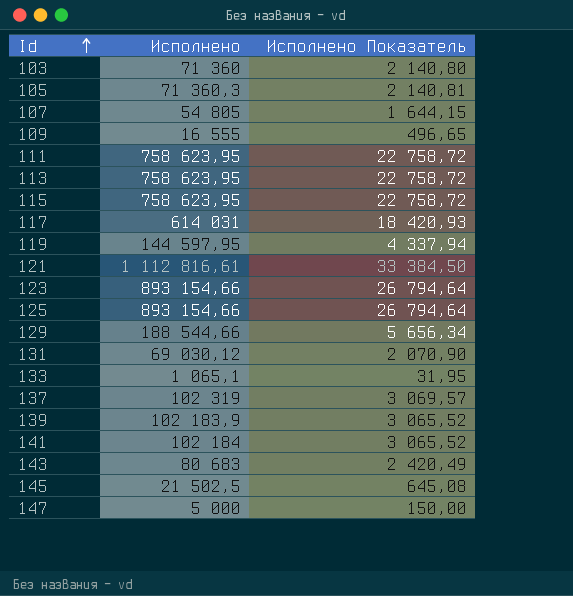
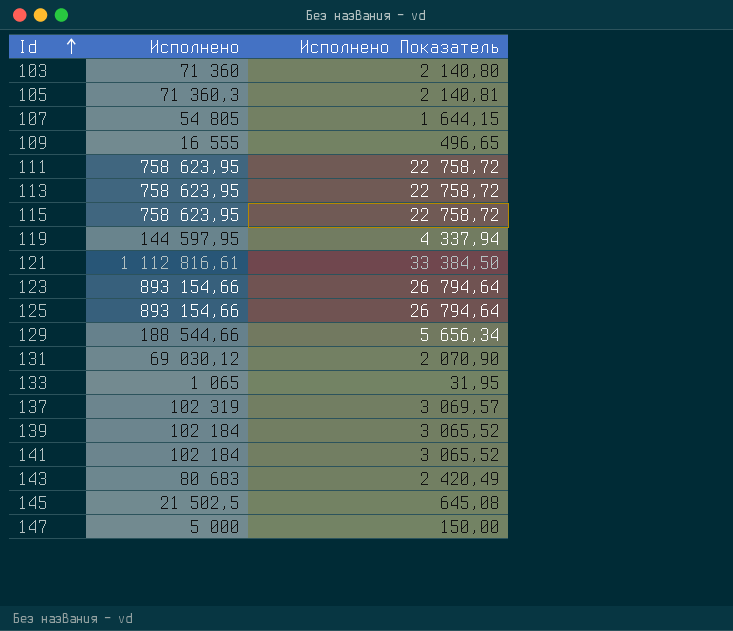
row 117: 614 031 | 18 420,93 -> none
133 | Исполнено: 1 065,1 -> 1 065
139 | Исполнено: 102 183,9 -> 102 184

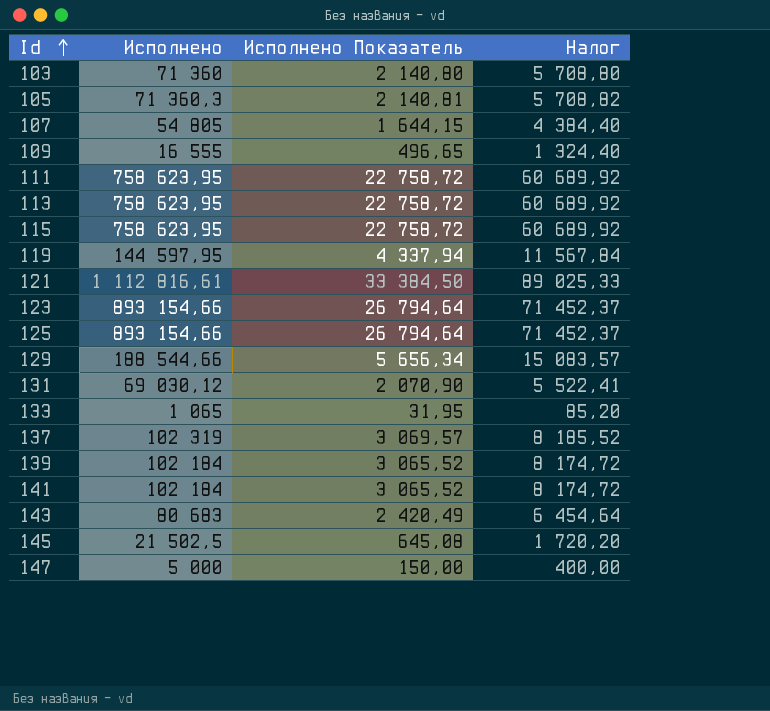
column Налог | formula: none -> [Исполнено] * 0,08

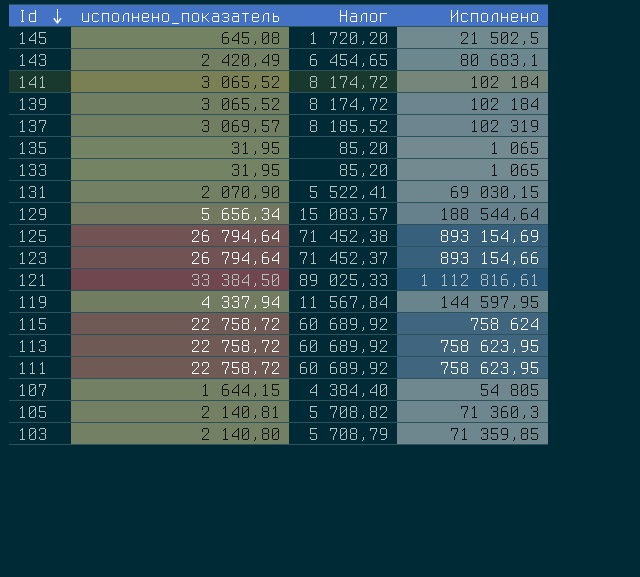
row order: Id ascending -> Id descending
column name: Исполнено Показатель -> исполнено_показатель
column Исполнено | position: 2 -> 4
row 109: 16 555 | 496,65 | 1 324,40 -> none
row 147: 5 000 | 150,00 | 400,00 -> none
143 | Налог: 6 454,64 -> 6 454,65
143 | Исполнено: 80 683 -> 80 683,1
row 135: none -> 31,95 | 85,20 | 1 065
131 | Исполнено: 69 030,12 -> 69 030,15
129 | Исполнено: 188 544,66 -> 188 544,64
125 | Налог: 71 452,37 -> 71 452,38
125 | Исполнено: 893 154,66 -> 893 154,69
115 | Исполнено: 758 623,95 -> 758 624
103 | Налог: 5 708,80 -> 5 708,79
103 | Исполнено: 71 360 -> 71 359,85

